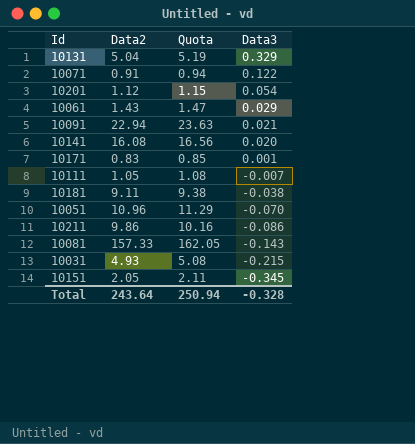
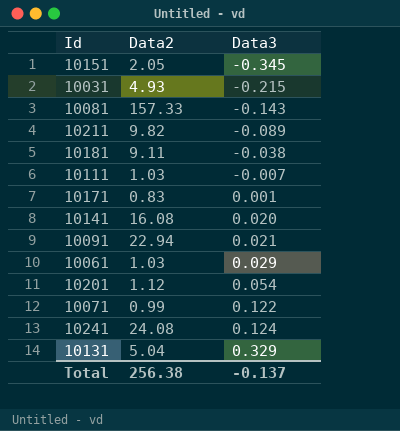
row order: Data3 descending -> Data3 ascending
column Quota | formula: [Data2] * 1.03 -> none
row 10051: 10.96 | 11.29 | -0.070 -> none
10211 | Data2: 9.86 -> 9.82
10211 | Data3: -0.086 -> -0.089
10111 | Data2: 1.05 -> 1.03
10061 | Data2: 1.43 -> 1.03
10071 | Data2: 0.91 -> 0.99
row 10241: none -> 24.08 | 0.124
Total | Data2: 243.64 -> 256.38
Total | Data3: -0.328 -> -0.137

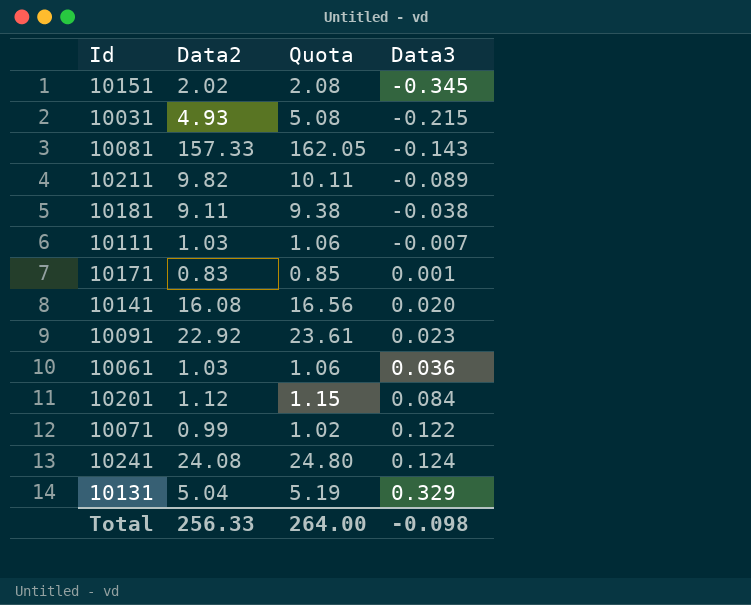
column Quota | formula: none -> [Data2] * 1.03
10151 | Data2: 2.05 -> 2.02
10091 | Data2: 22.94 -> 22.92
10091 | Data3: 0.021 -> 0.023
10061 | Data3: 0.029 -> 0.036
10201 | Data3: 0.054 -> 0.084
Total | Data2: 256.38 -> 256.33
Total | Data3: -0.137 -> -0.098

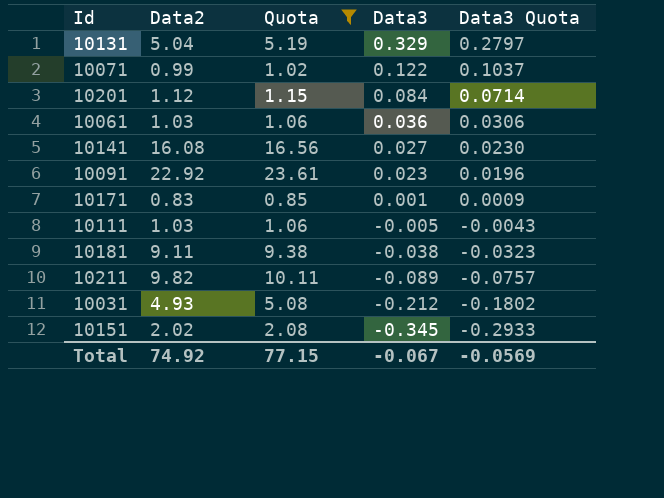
filter: none -> Quota <= 23.61
row order: Data3 ascending -> Data3 descending
column Data3 Quota | formula: none -> [Data3] * 0.85
10141 | Data3: 0.020 -> 0.027
10111 | Data3: -0.007 -> -0.005
10031 | Data3: -0.215 -> -0.212
Total | Data2: 256.33 -> 74.92
Total | Quota: 264.00 -> 77.15
Total | Data3: -0.098 -> -0.067

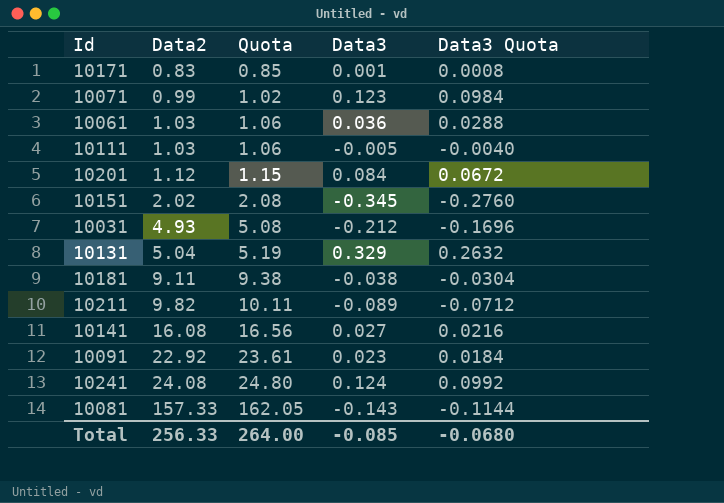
filter: Quota <= 23.61 -> none
row order: Data3 descending -> Data2 ascending
column Data3 Quota | formula: [Data3] * 0.85 -> [Data3] * 0.8
10071 | Data3: 0.122 -> 0.123
Total | Data2: 74.92 -> 256.33
Total | Quota: 77.15 -> 264.00
Total | Data3: -0.067 -> -0.085
Total | Data3 Quota: -0.0569 -> -0.0680

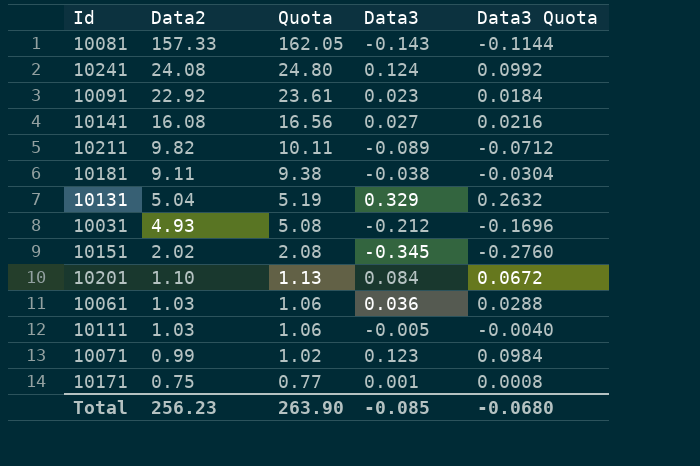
row order: Data2 ascending -> Data2 descending
10201 | Data2: 1.12 -> 1.10
10201 | Quota: 1.15 -> 1.13
10171 | Data2: 0.83 -> 0.75
10171 | Quota: 0.85 -> 0.77
Total | Data2: 256.33 -> 256.23
Total | Quota: 264.00 -> 263.90

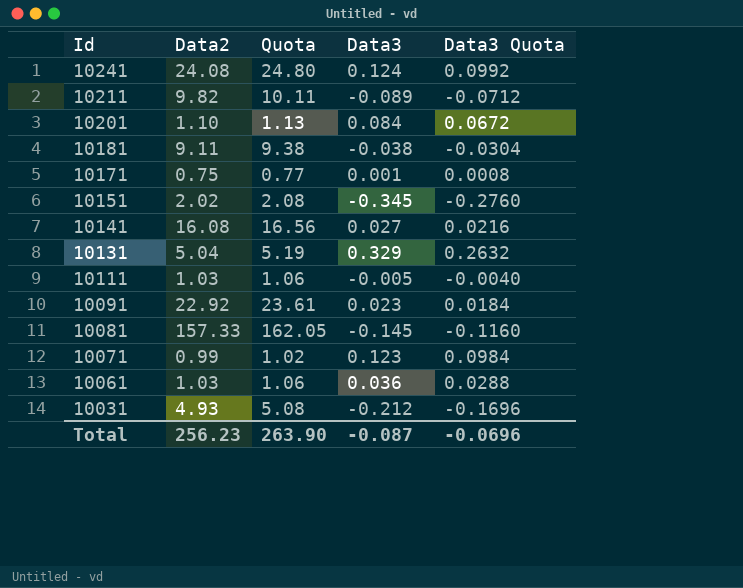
row order: Data2 descending -> Id descending
10081 | Data3: -0.143 -> -0.145
10081 | Data3 Quota: -0.1144 -> -0.1160
Total | Data3: -0.085 -> -0.087
Total | Data3 Quota: -0.0680 -> -0.0696

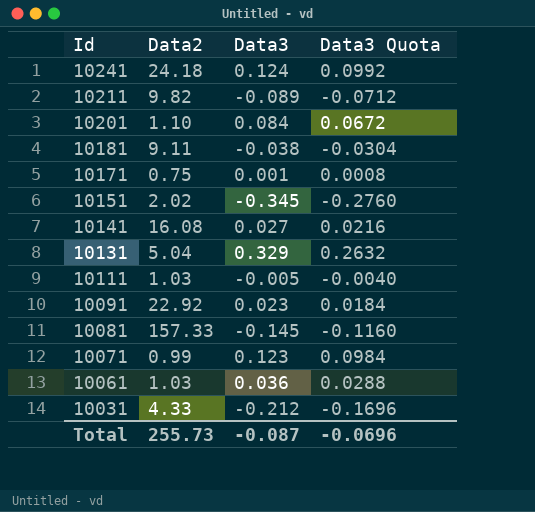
column Quota | formula: [Data2] * 1.03 -> none
10241 | Data2: 24.08 -> 24.18
10031 | Data2: 4.93 -> 4.33
Total | Data2: 256.23 -> 255.73

